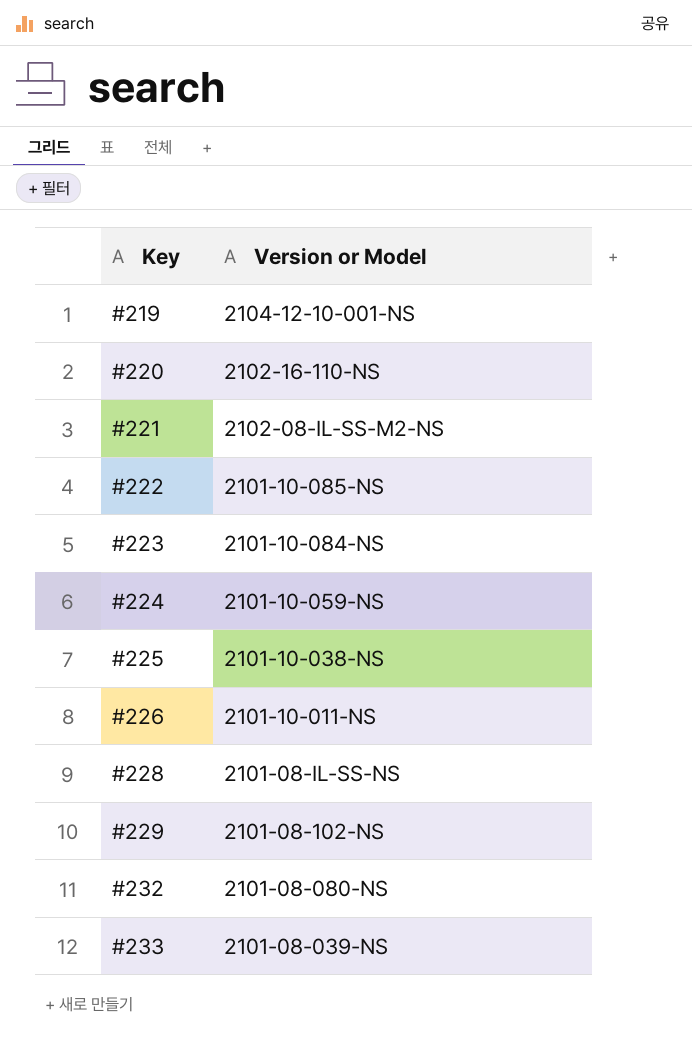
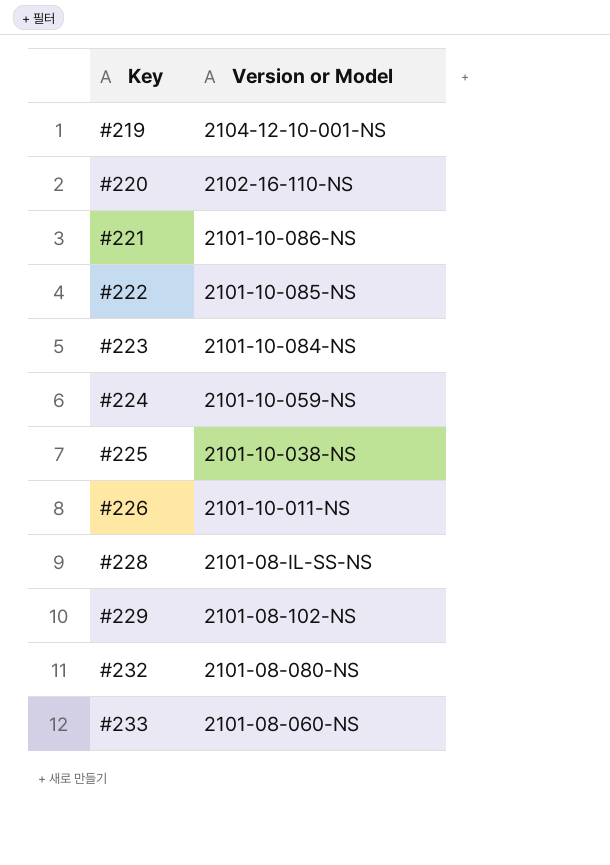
#221 | Version or Model: 2102-08-IL-SS-M2-NS -> 2101-10-086-NS
#233 | Version or Model: 2101-08-039-NS -> 2101-08-060-NS

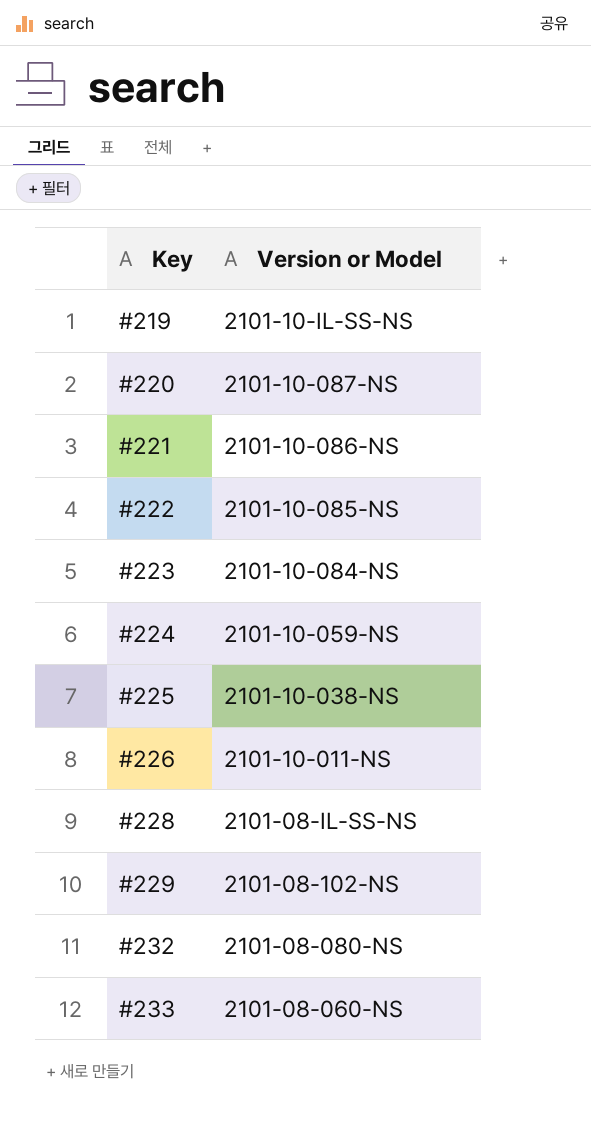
#219 | Version or Model: 2104-12-10-001-NS -> 2101-10-IL-SS-NS
#220 | Version or Model: 2102-16-110-NS -> 2101-10-087-NS

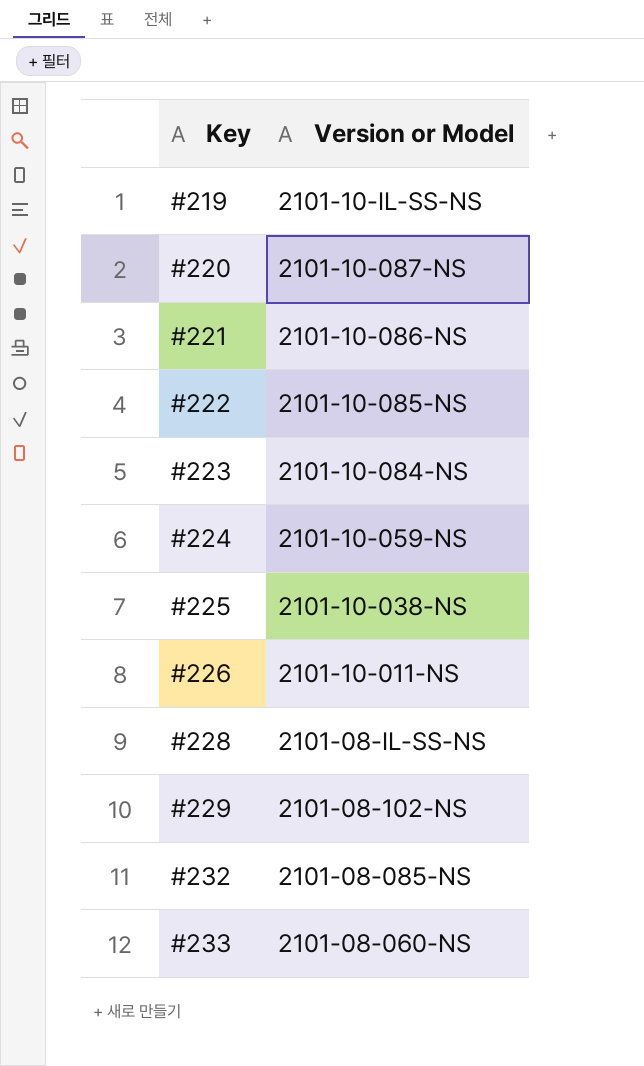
#232 | Version or Model: 2101-08-080-NS -> 2101-08-085-NS

